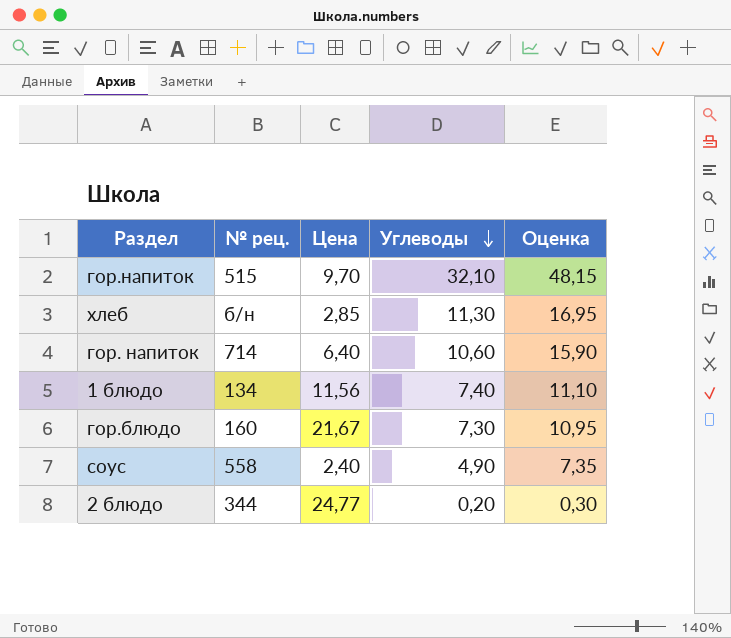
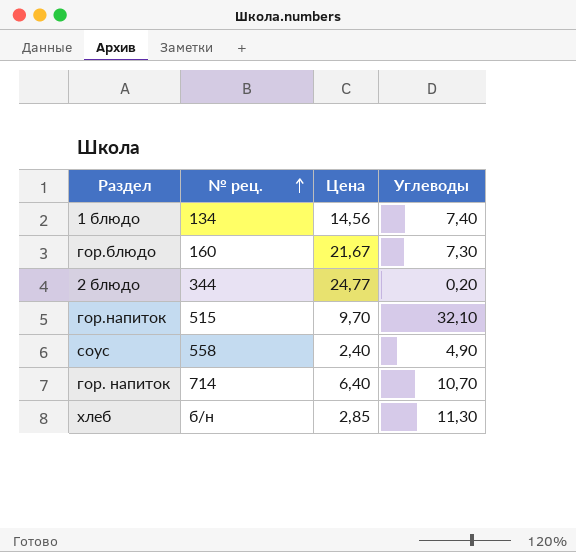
row order: Углеводы descending -> № рец. ascending
column Оценка | formula: [Углеводы] * 1,5 -> none
1 блюдо | Цена: 11,56 -> 14,56
гор. напиток | Углеводы: 10,60 -> 10,70

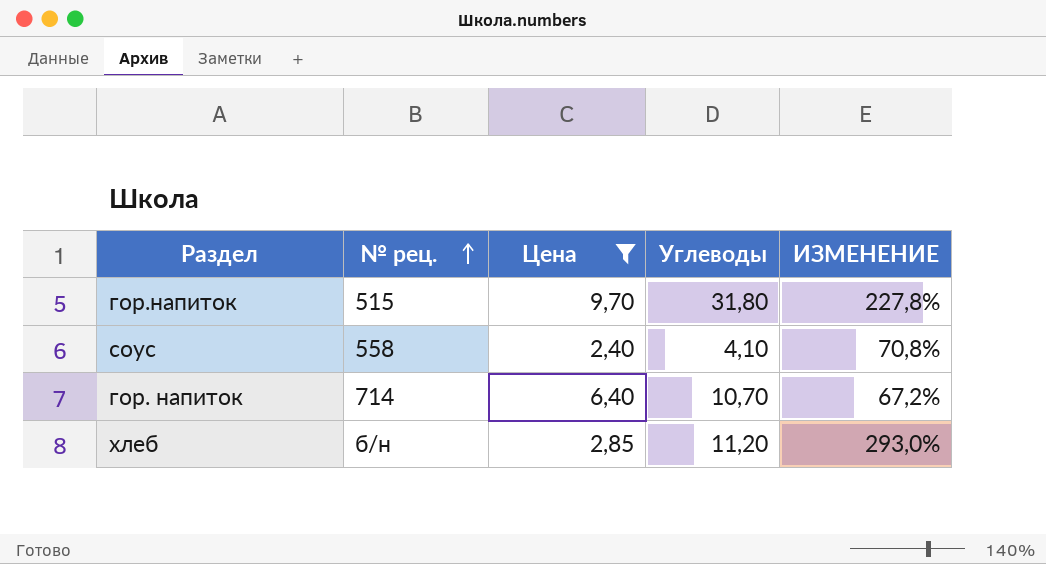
filter: none -> Цена <= 9,70
column ИЗМЕНЕНИЕ | formula: none -> ([Углеводы] - [Цена]) / [Цена]
гор.напиток | Углеводы: 32,10 -> 31,80
соус | Углеводы: 4,90 -> 4,10
хлеб | Углеводы: 11,30 -> 11,20

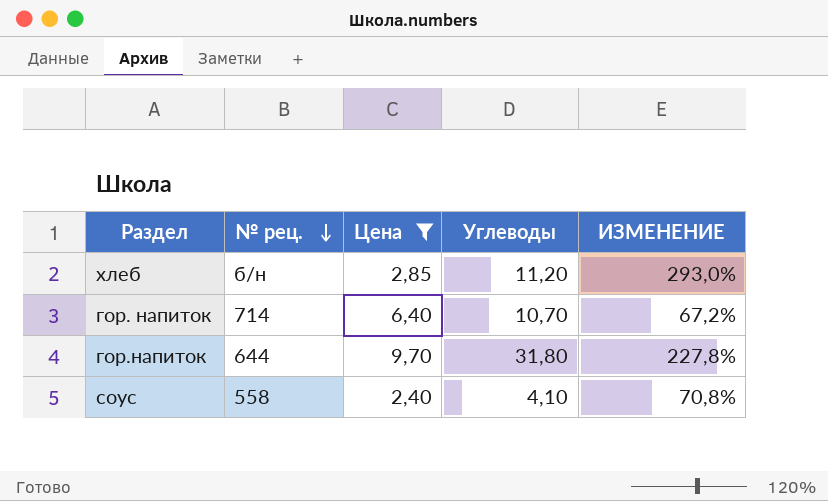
row order: № рец. ascending -> № рец. descending
гор.напиток | № рец.: 515 -> 644

